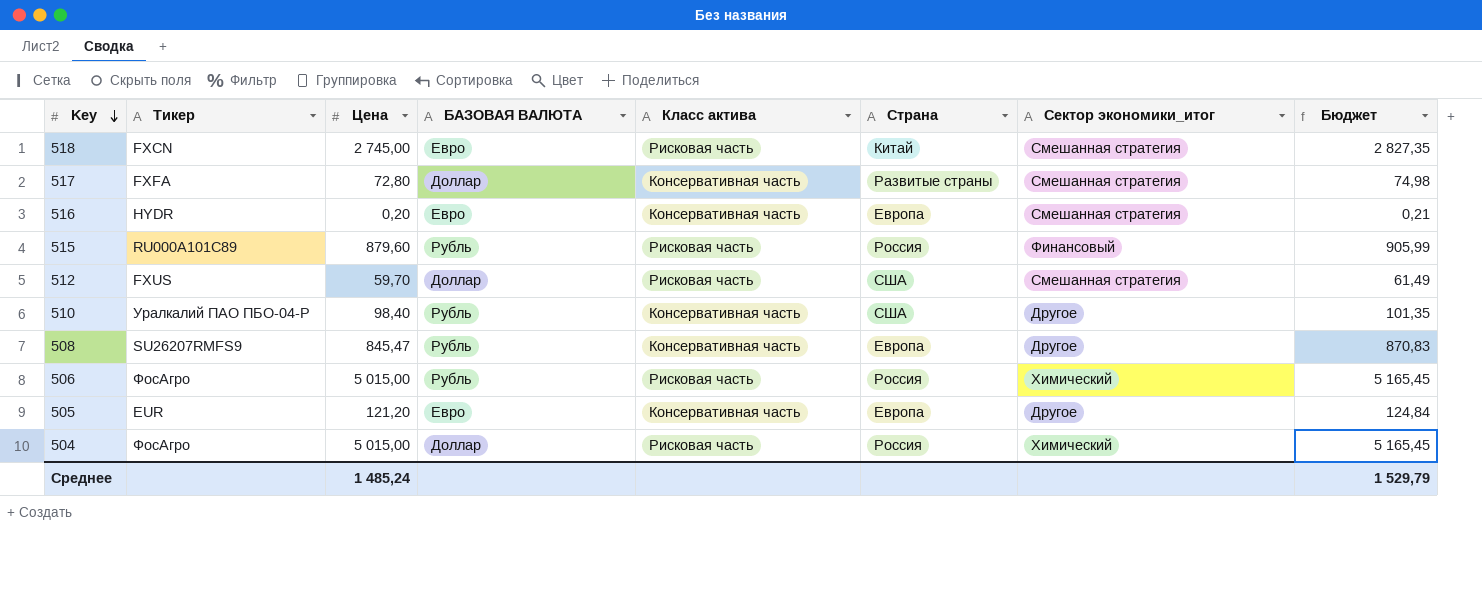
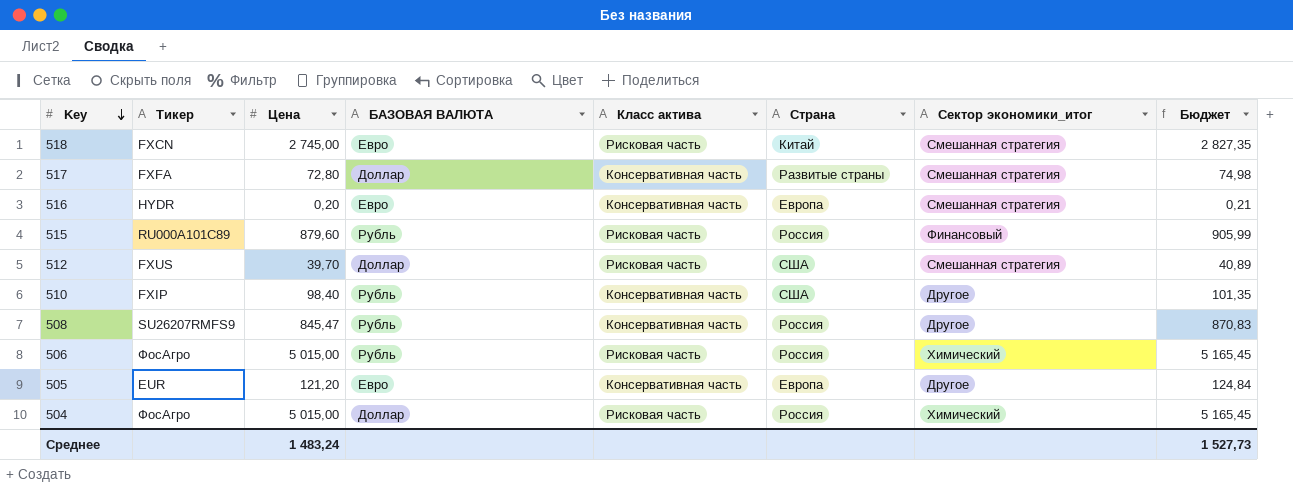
512 | Цена: 59,70 -> 39,70
512 | Бюджет: 61,49 -> 40,89
510 | Тикер: Уралкалий ПАО ПБО-04-P -> FXIP
508 | Страна: Европа -> Россия
Среднее | Цена: 1 485,24 -> 1 483,24
Среднее | Бюджет: 1 529,79 -> 1 527,73

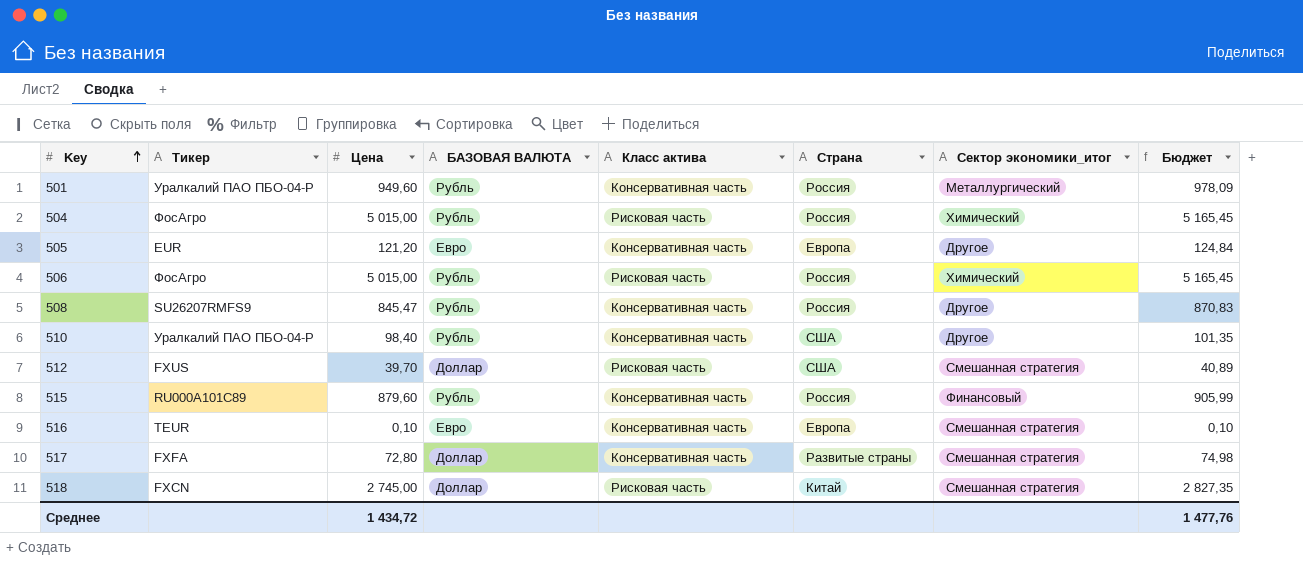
row order: Key descending -> Key ascending
row 501: none -> Уралкалий ПАО ПБО-04-P | 949,60 | Рубль | Консервативная часть | Россия | Металлургический | 978,09
504 | БАЗОВАЯ ВАЛЮТА: Доллар -> Рубль
510 | Тикер: FXIP -> Уралкалий ПАО ПБО-04-P
515 | Класс актива: Рисковая часть -> Консервативная часть
516 | Тикер: HYDR -> TEUR
516 | Цена: 0,20 -> 0,10
516 | Бюджет: 0,21 -> 0,10
518 | БАЗОВАЯ ВАЛЮТА: Евро -> Доллар
Среднее | Цена: 1 483,24 -> 1 434,72
Среднее | Бюджет: 1 527,73 -> 1 477,76

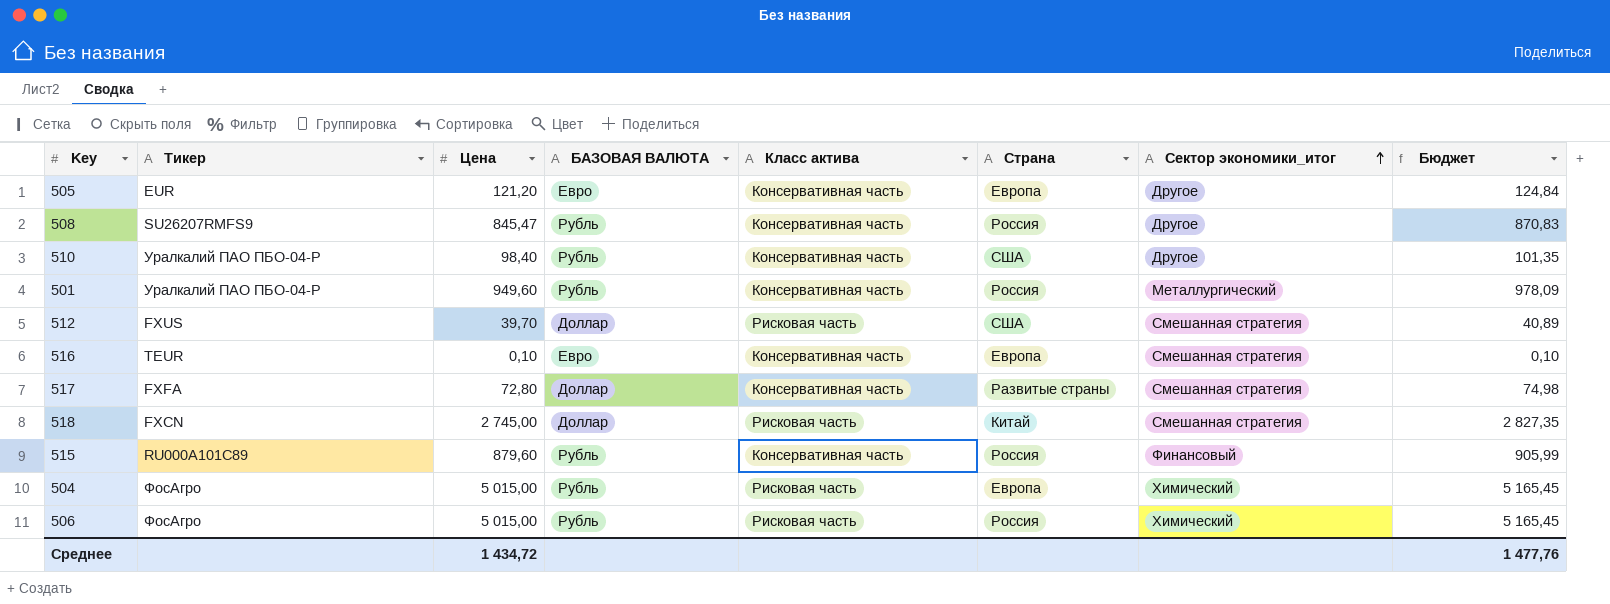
row order: Key ascending -> Сектор экономики_итог ascending
504 | Страна: Россия -> Европа

